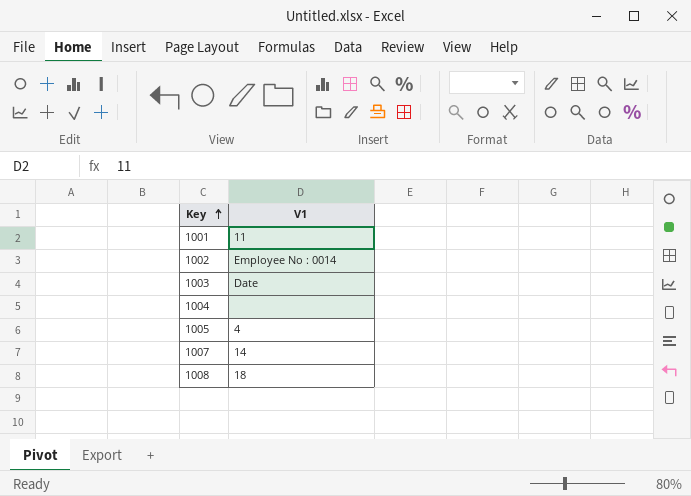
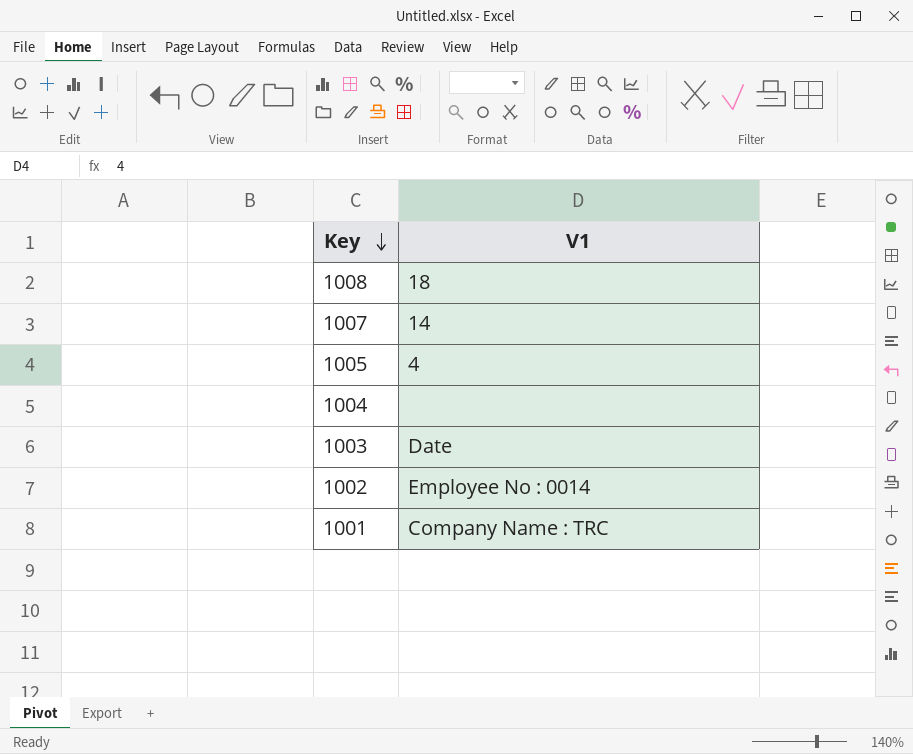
row order: Key ascending -> Key descending
1001 | V1: 11 -> Company Name : TRC

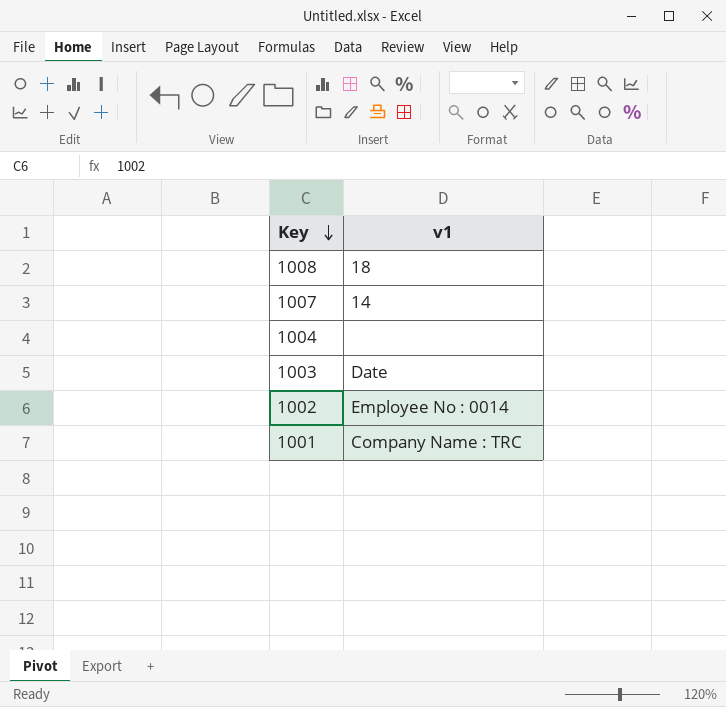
column name: V1 -> v1
row 1005: 4 -> none

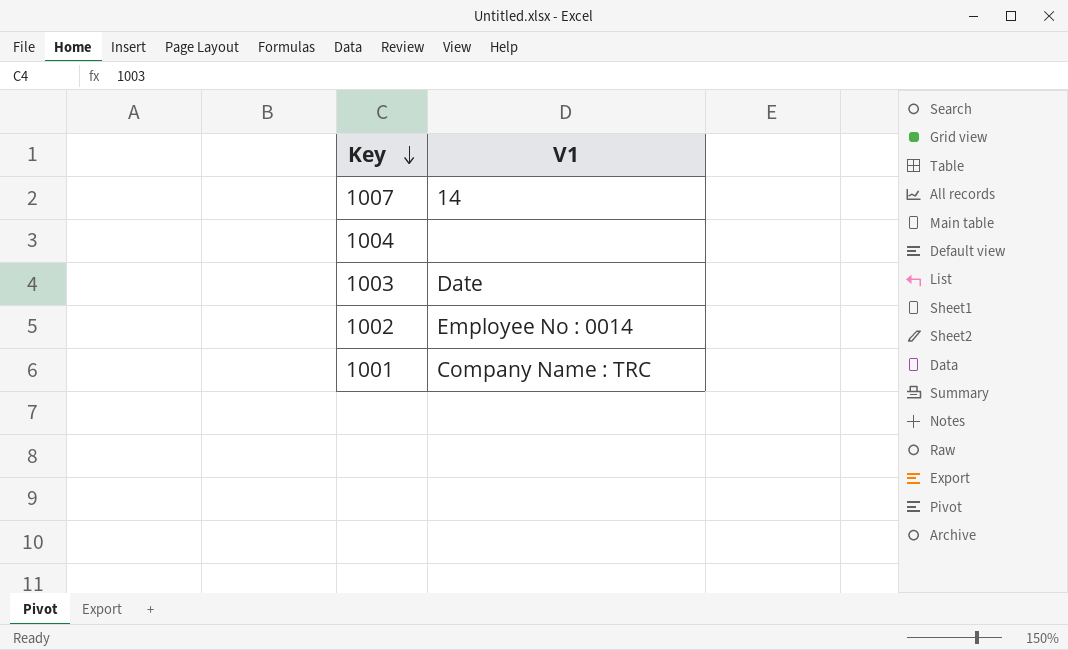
column name: v1 -> V1
row 1008: 18 -> none

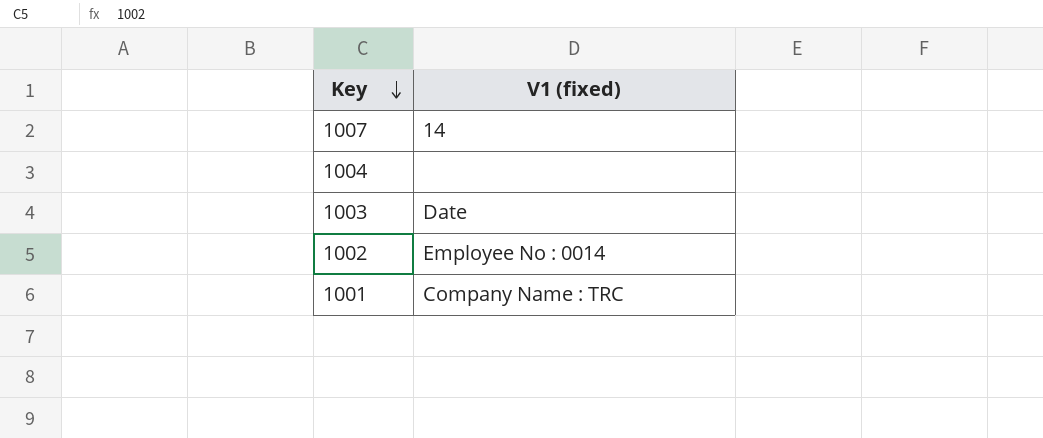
column name: V1 -> V1 (fixed)

